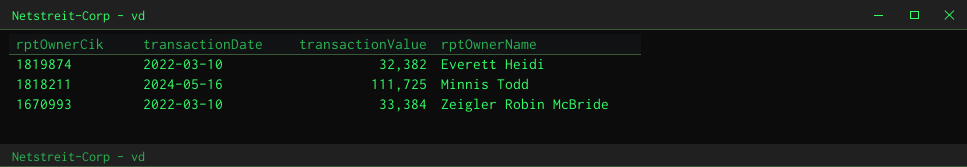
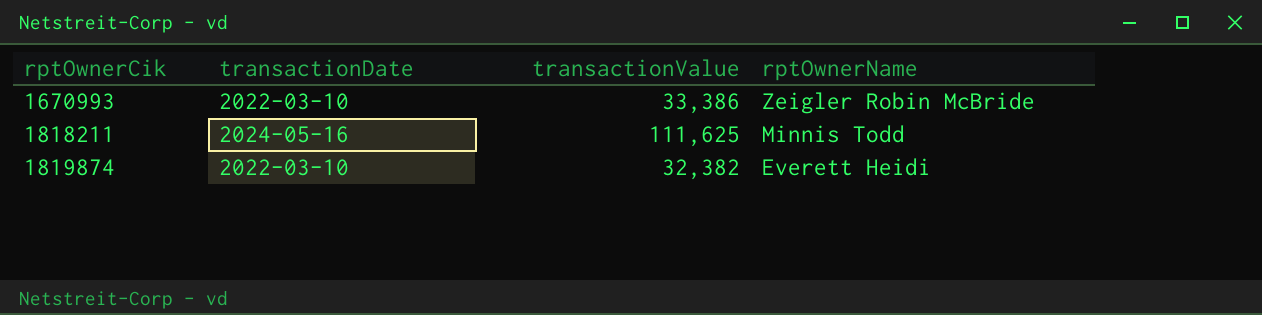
row order: rptOwnerCik descending -> rptOwnerCik ascending
1670993 | transactionValue: 33,384 -> 33,386
1818211 | transactionValue: 111,725 -> 111,625

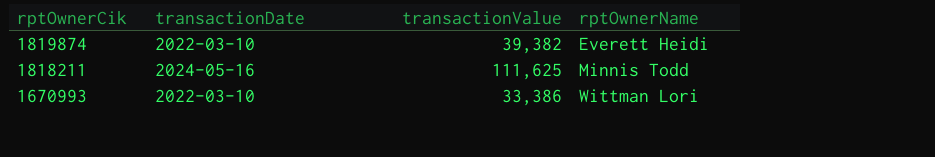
row order: rptOwnerCik ascending -> rptOwnerCik descending
1819874 | transactionValue: 32,382 -> 39,382
1670993 | rptOwnerName: Zeigler Robin McBride -> Wittman Lori

